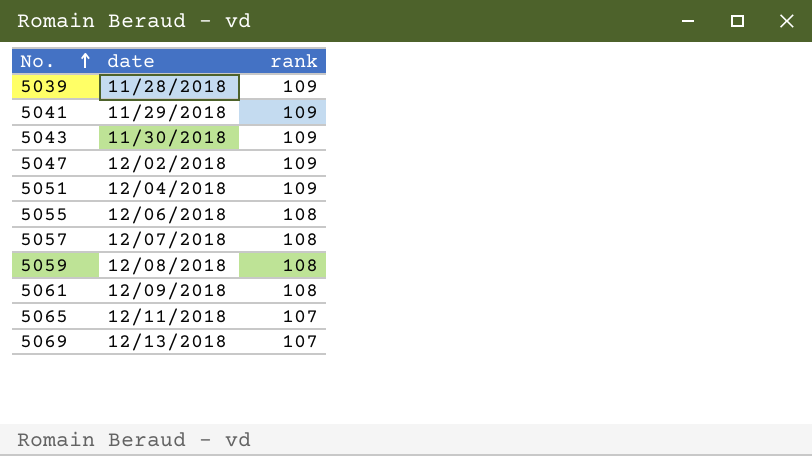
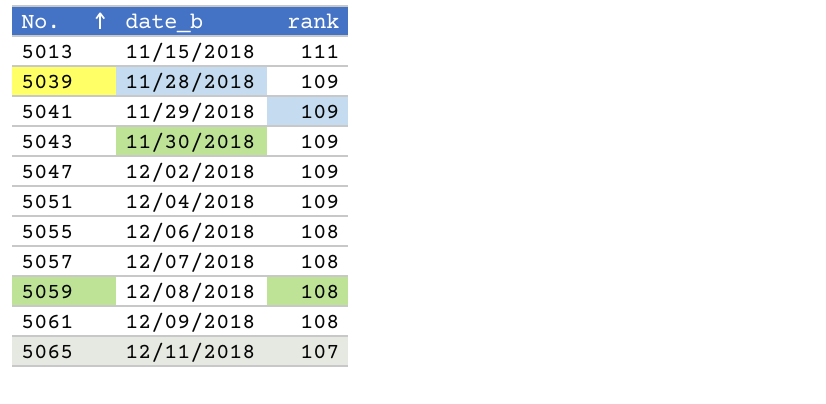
column name: date -> date_b
row 5069: 12/13/2018 | 107 -> none
row 5013: none -> 11/15/2018 | 111

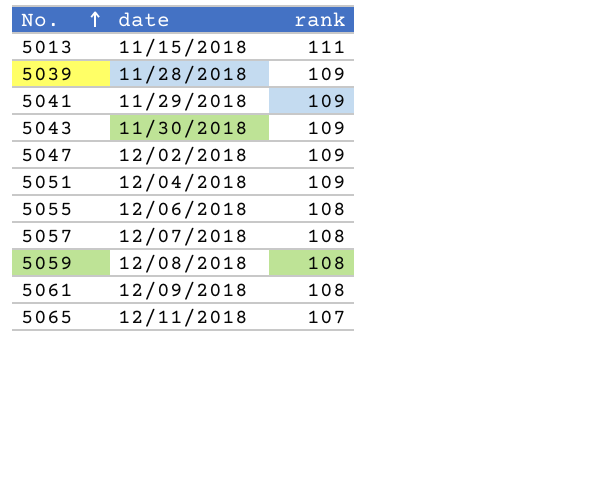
column name: date_b -> date

